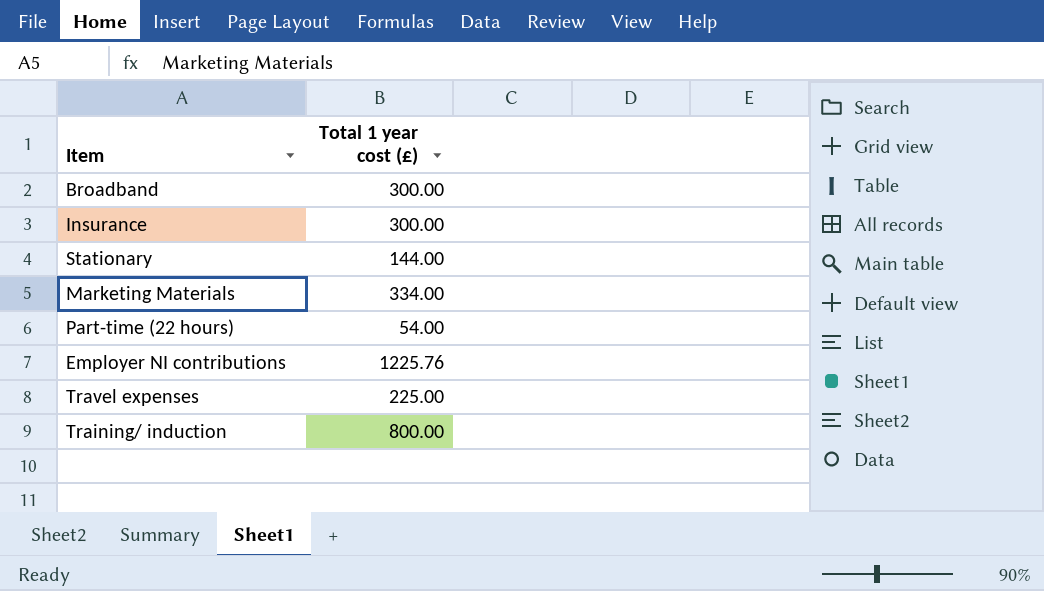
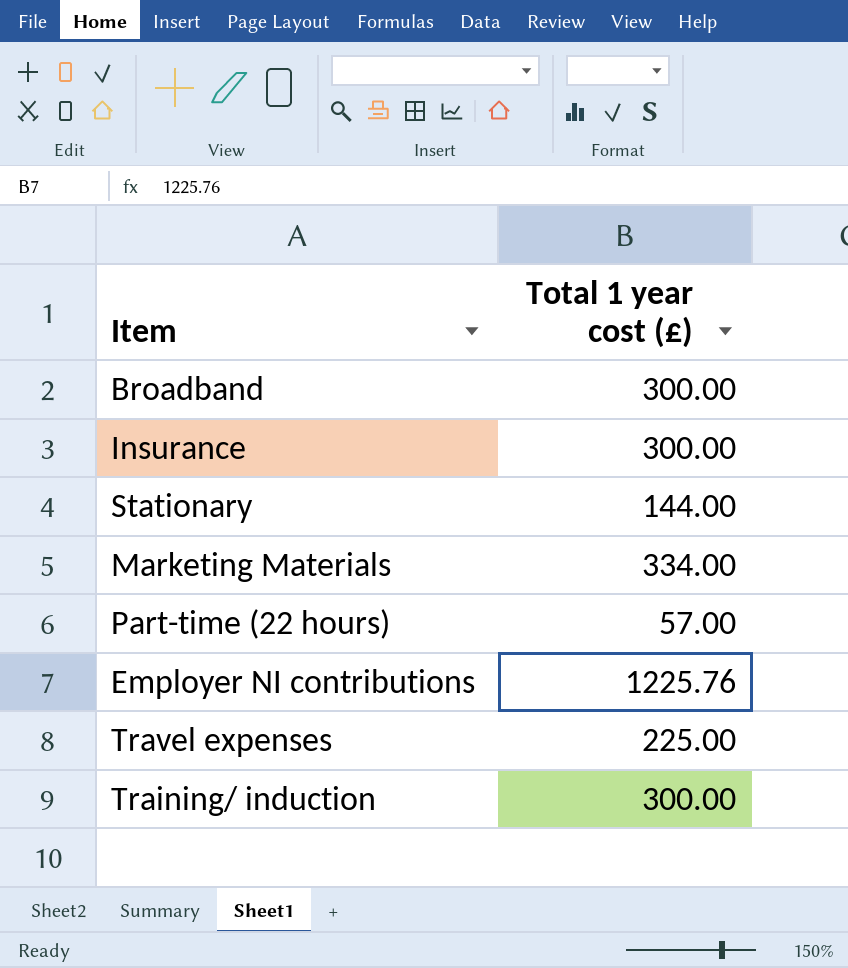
Part-time (22 hours) | Total 1 year cost (£): 54.00 -> 57.00
Training/ induction | Total 1 year cost (£): 800.00 -> 300.00

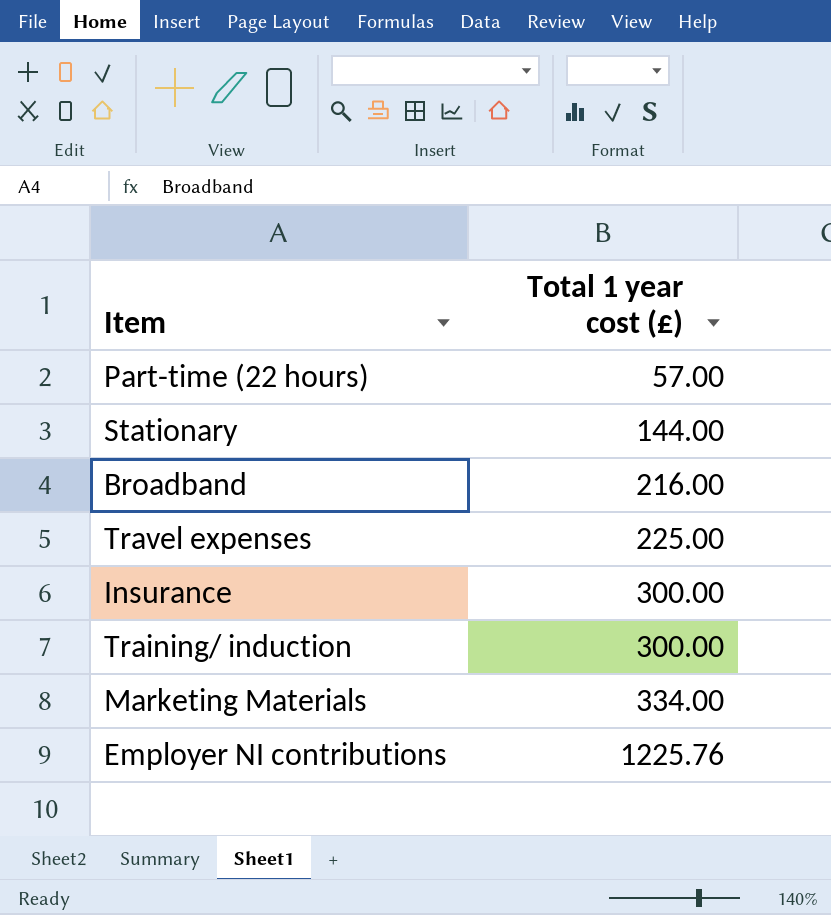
row order: none -> Total 1 year cost (£) ascending
Broadband | Total 1 year cost (£): 300.00 -> 216.00

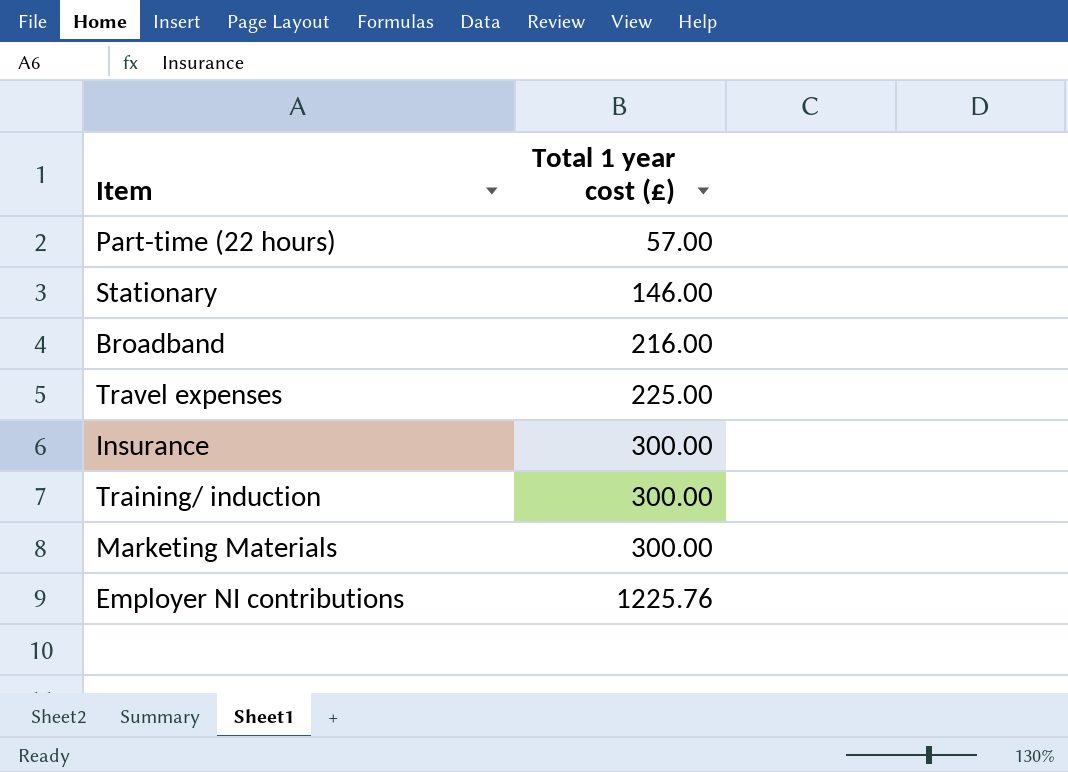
Stationary | Total 1 year cost (£): 144.00 -> 146.00
Marketing Materials | Total 1 year cost (£): 334.00 -> 300.00

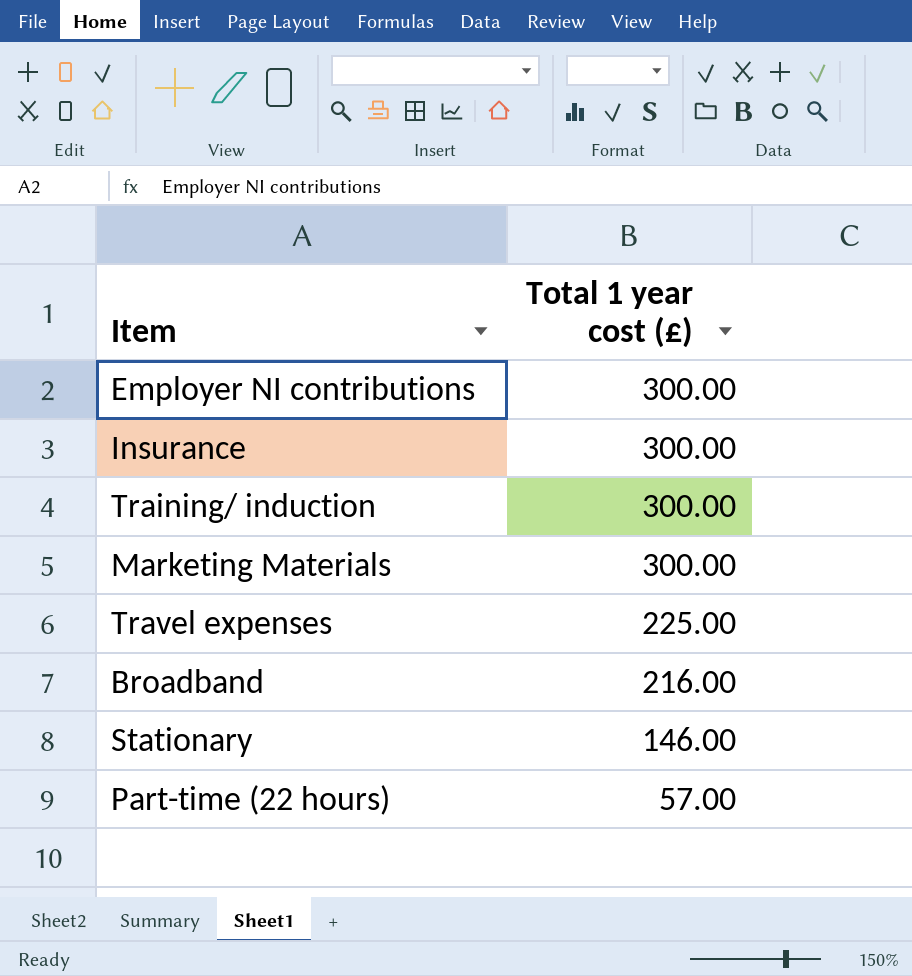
row order: Total 1 year cost (£) ascending -> Total 1 year cost (£) descending
Employer NI contributions | Total 1 year cost (£): 1225.76 -> 300.00

